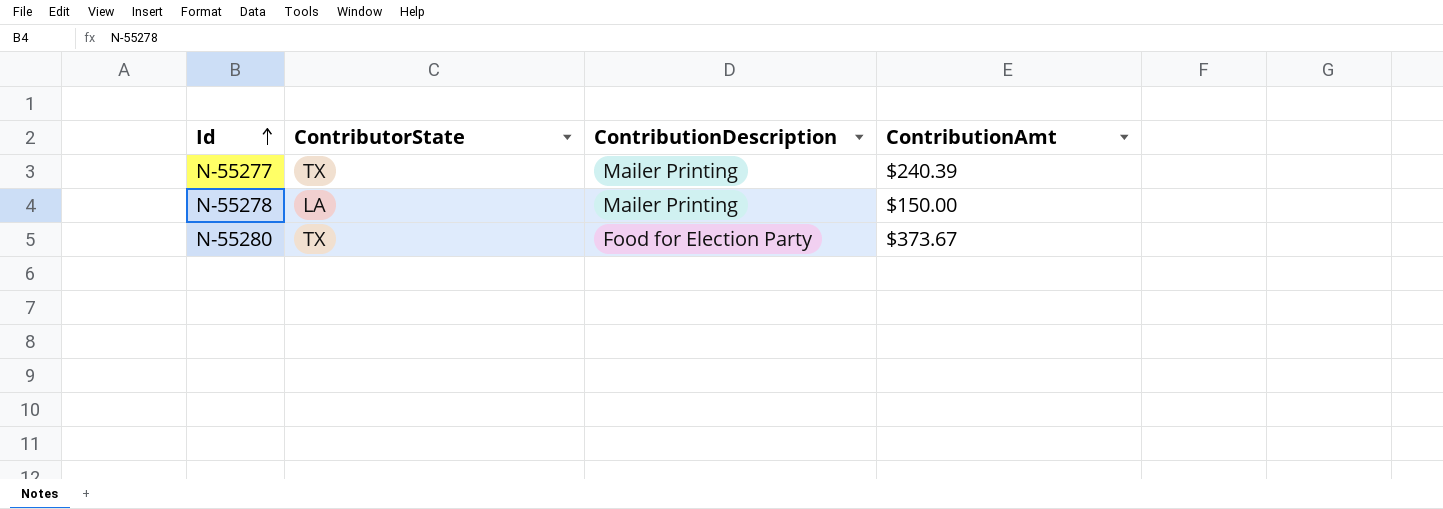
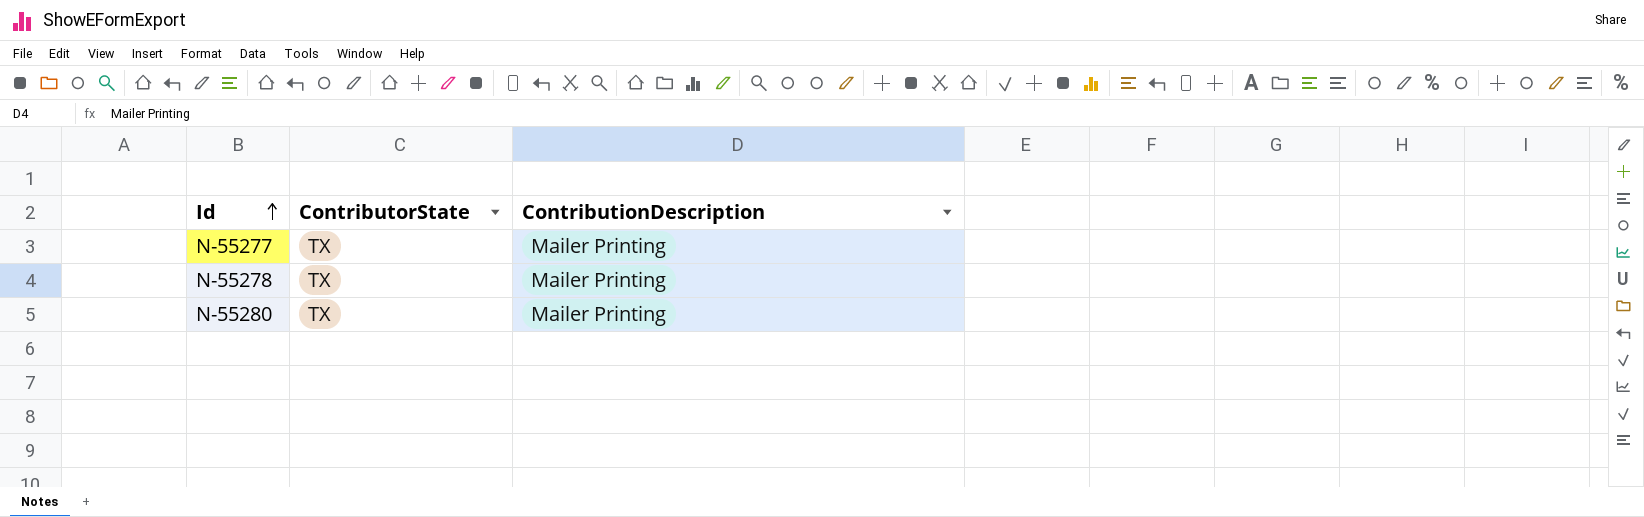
column ContributionAmt | position: 4 -> none
N-55278 | ContributorState: LA -> TX
N-55280 | ContributionDescription: Food for Election Party -> Mailer Printing

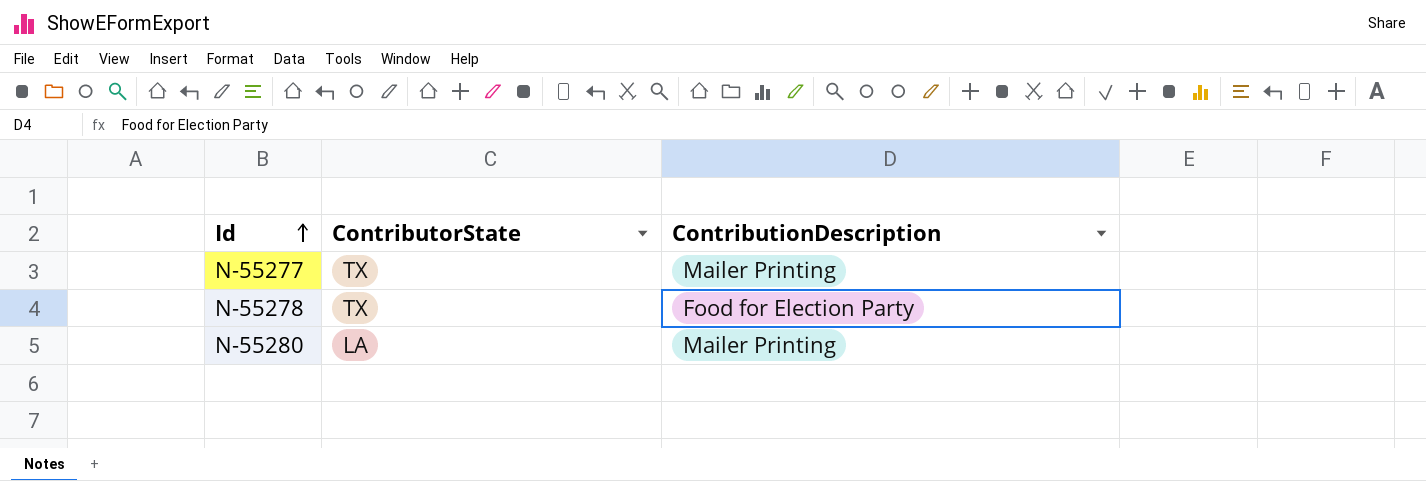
N-55278 | ContributionDescription: Mailer Printing -> Food for Election Party
N-55280 | ContributorState: TX -> LA

